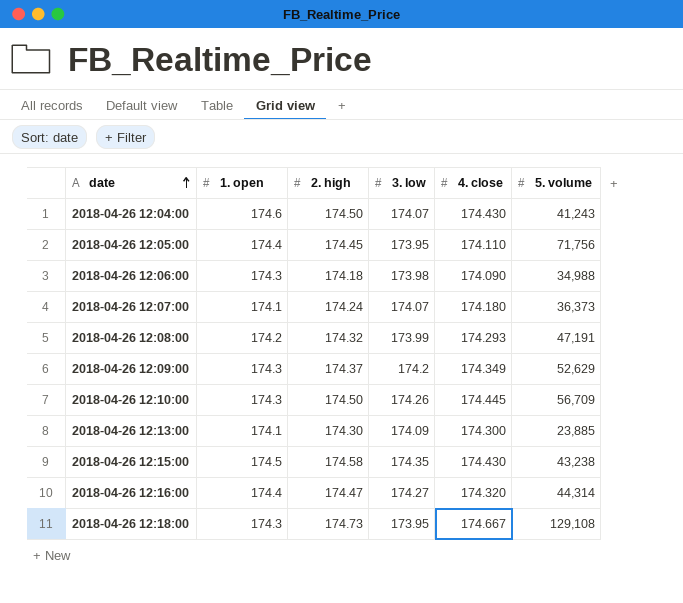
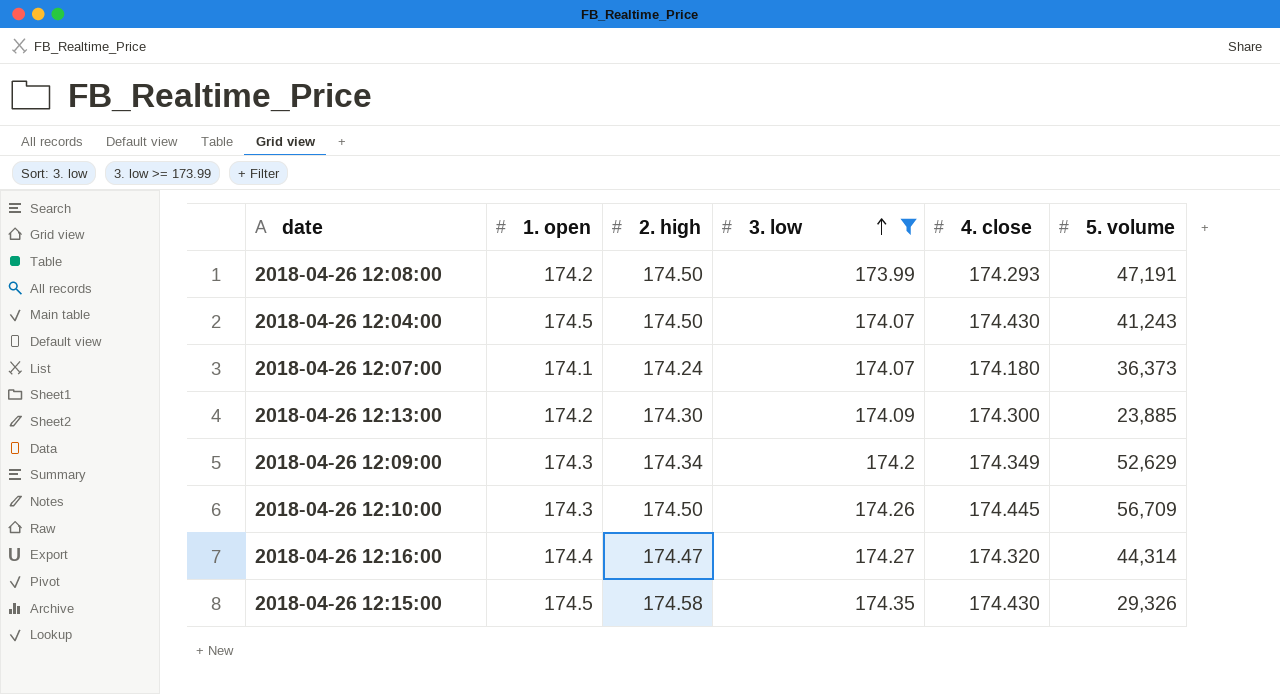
filter: none -> 3. low >= 173.99
row order: date ascending -> 3. low ascending
2018-04-26 12:08:00 | 2. high: 174.32 -> 174.50
2018-04-26 12:04:00 | 1. open: 174.6 -> 174.5
2018-04-26 12:13:00 | 1. open: 174.1 -> 174.2
2018-04-26 12:09:00 | 2. high: 174.37 -> 174.34
2018-04-26 12:15:00 | 5. volume: 43,238 -> 29,326

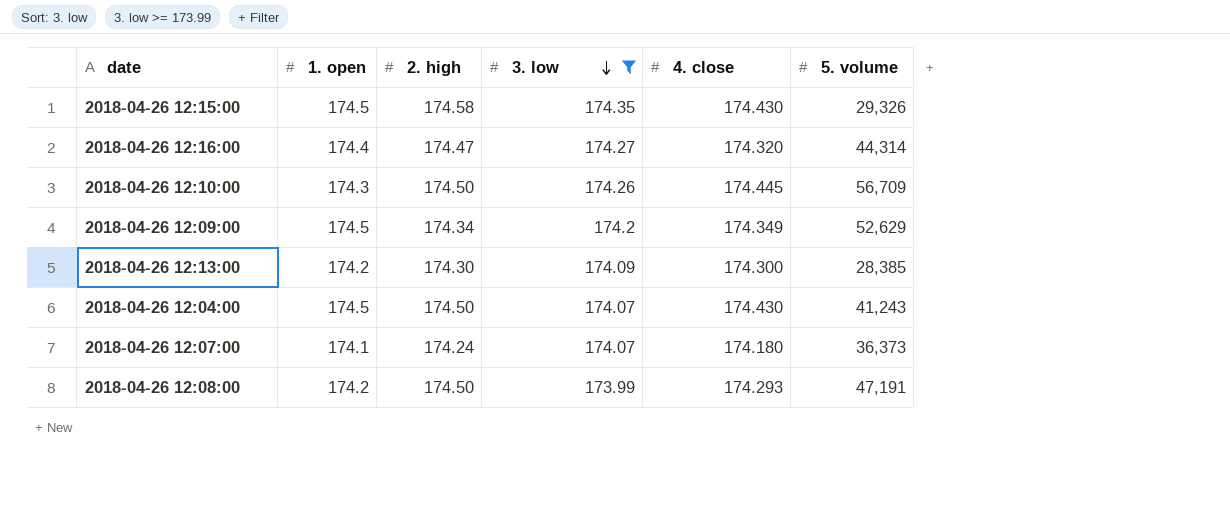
row order: 3. low ascending -> 3. low descending
2018-04-26 12:09:00 | 1. open: 174.3 -> 174.5
2018-04-26 12:13:00 | 5. volume: 23,885 -> 28,385

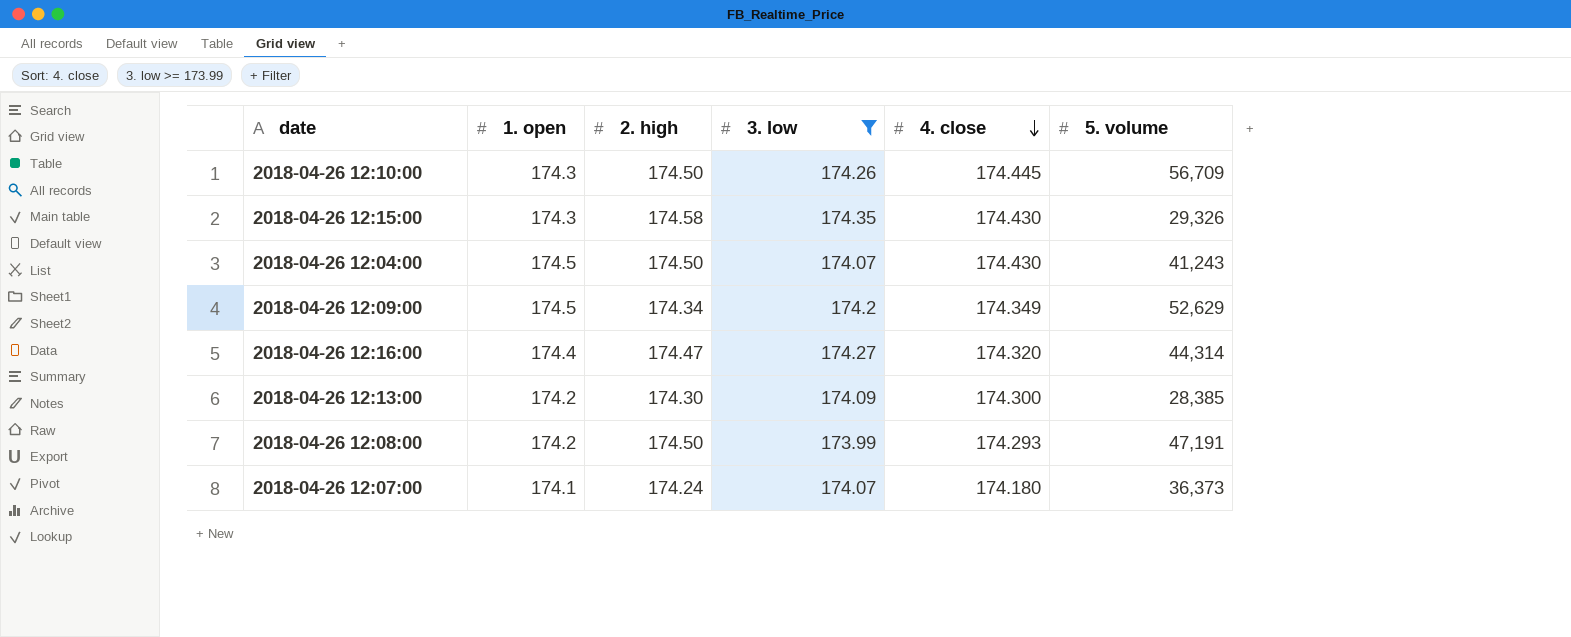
row order: 3. low descending -> 4. close descending
2018-04-26 12:15:00 | 1. open: 174.5 -> 174.3

